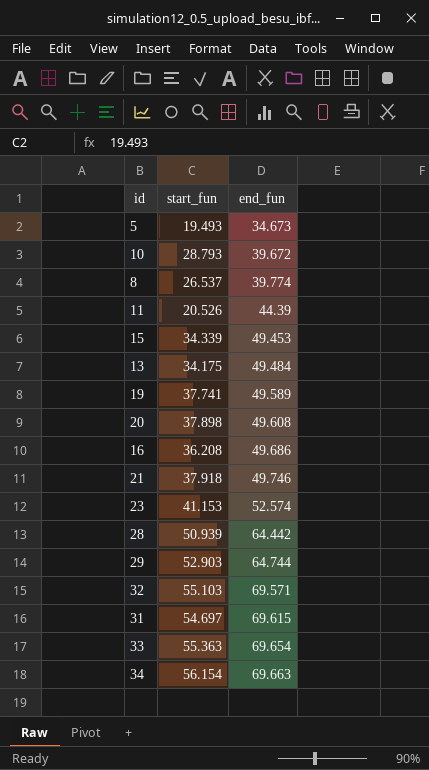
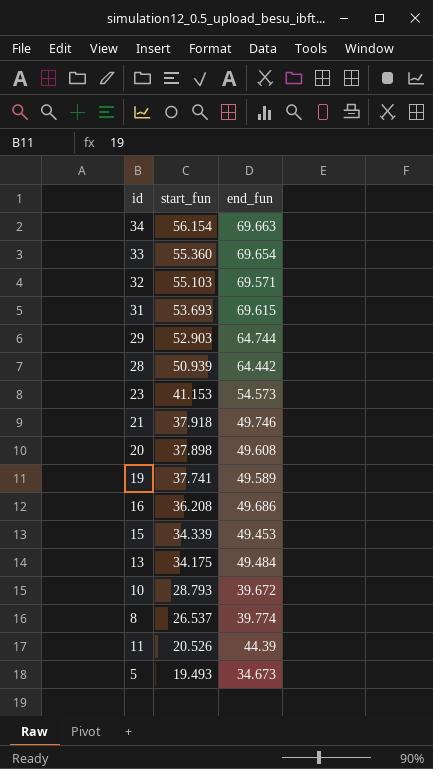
row order: end_fun ascending -> start_fun descending
33 | start_fun: 55.363 -> 55.360
31 | start_fun: 54.697 -> 53.693
23 | end_fun: 52.574 -> 54.573

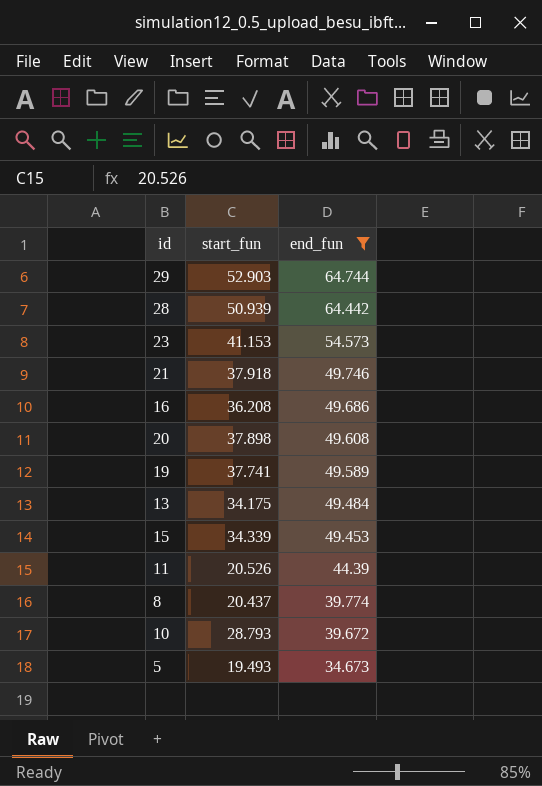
filter: none -> end_fun <= 64.744
row order: start_fun descending -> end_fun descending
8 | start_fun: 26.537 -> 20.437

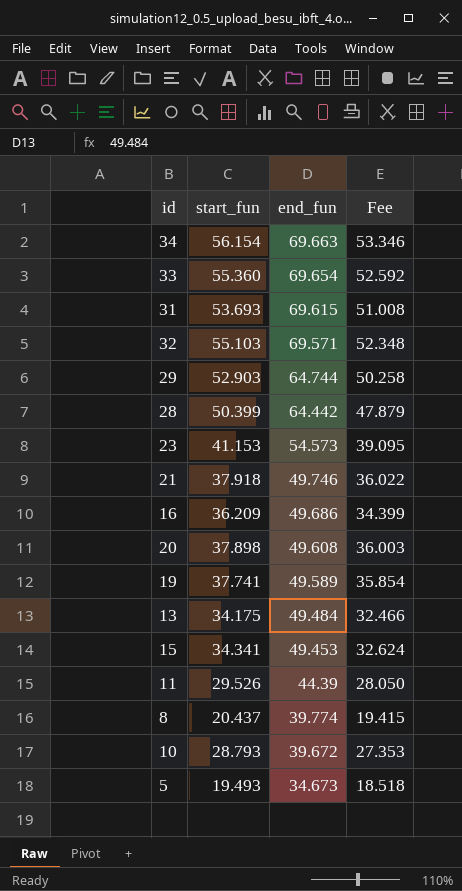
filter: end_fun <= 64.744 -> none
column Fee | formula: none -> [start_fun] * 0.95
28 | start_fun: 50.939 -> 50.399
16 | start_fun: 36.208 -> 36.209
15 | start_fun: 34.339 -> 34.341
11 | start_fun: 20.526 -> 29.526

